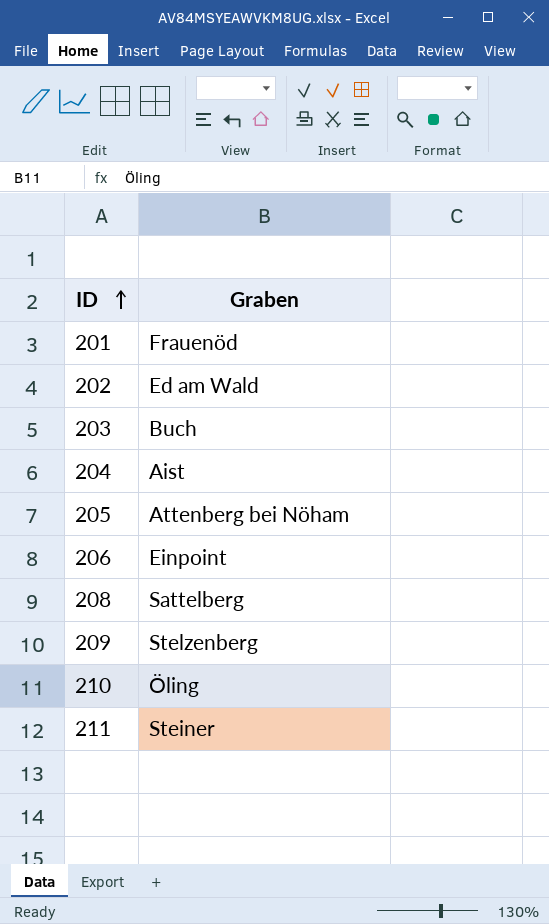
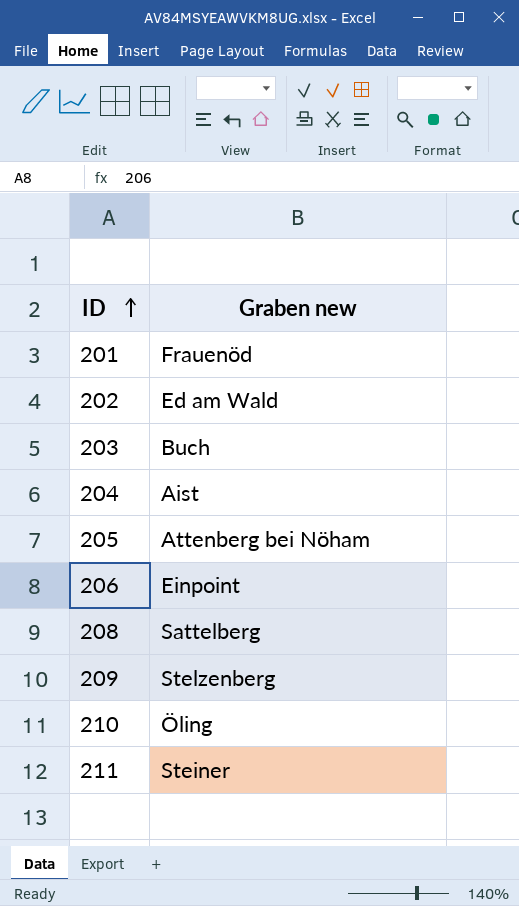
column name: Graben -> Graben new

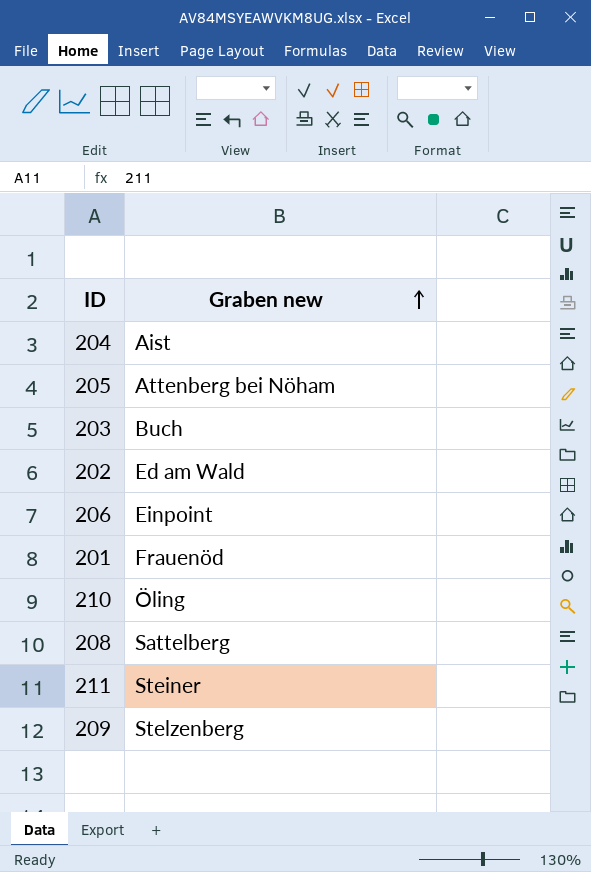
row order: ID ascending -> Graben new ascending

